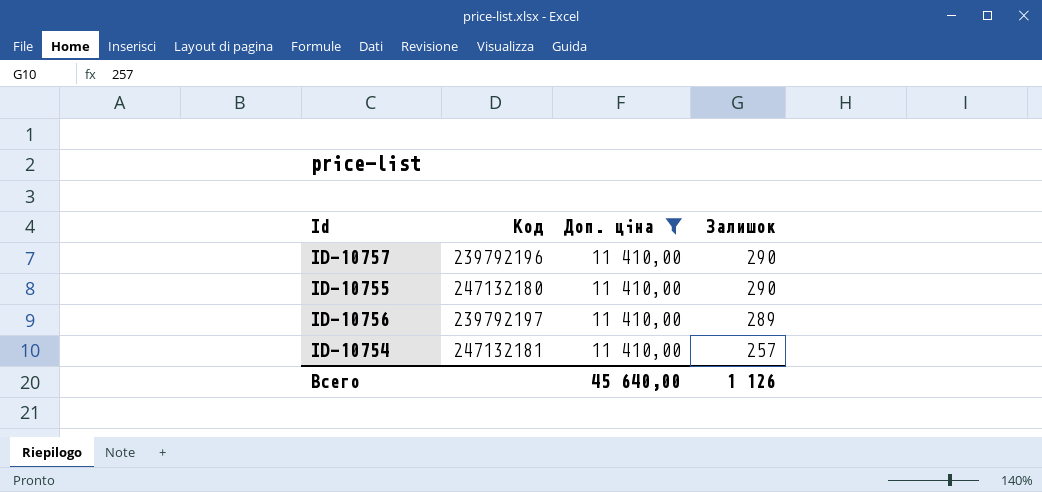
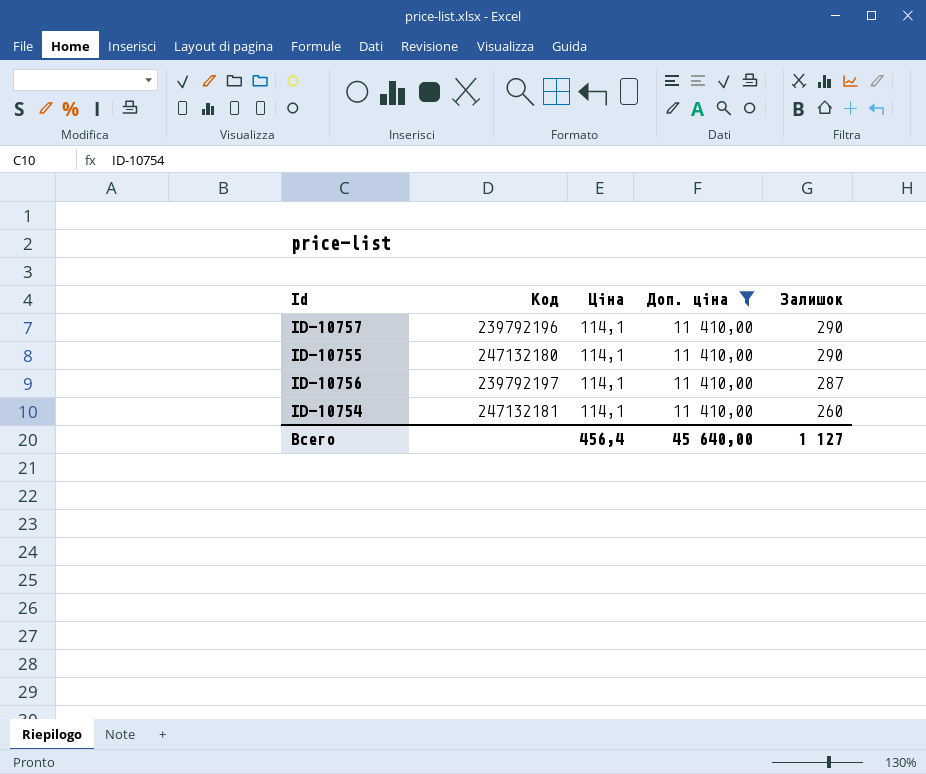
column Ціна | position: none -> 3
ID-10756 | Залишок: 289 -> 287
ID-10754 | Залишок: 257 -> 260
Всего | Залишок: 1 126 -> 1 127

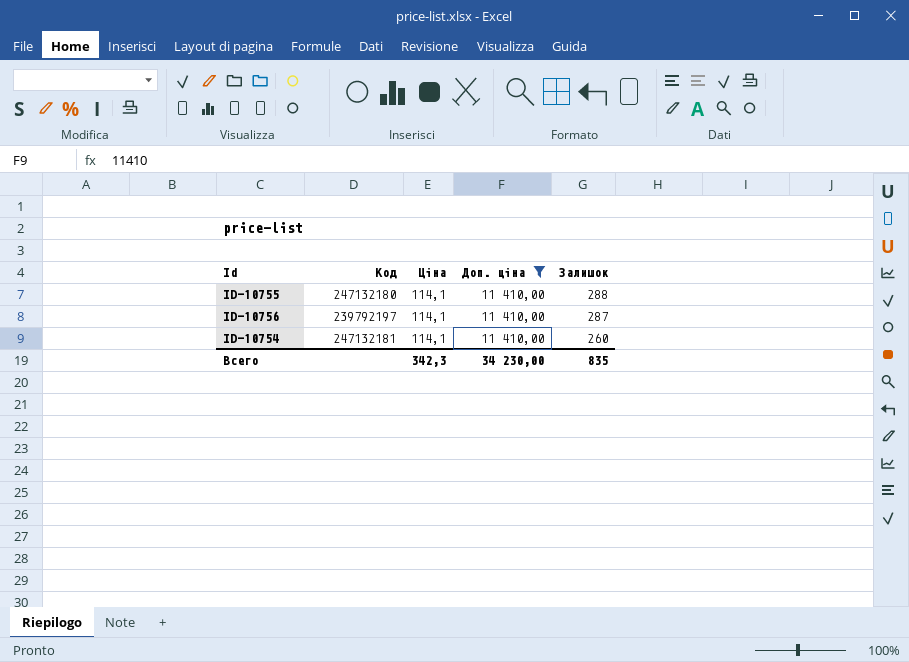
row ID-10757: 239792196 | 114,1 | 11 410,00 | 290 -> none
ID-10755 | Залишок: 290 -> 288
Всего | Ціна: 456,4 -> 342,3
Всего | Доп. ціна: 45 640,00 -> 34 230,00
Всего | Залишок: 1 127 -> 835

